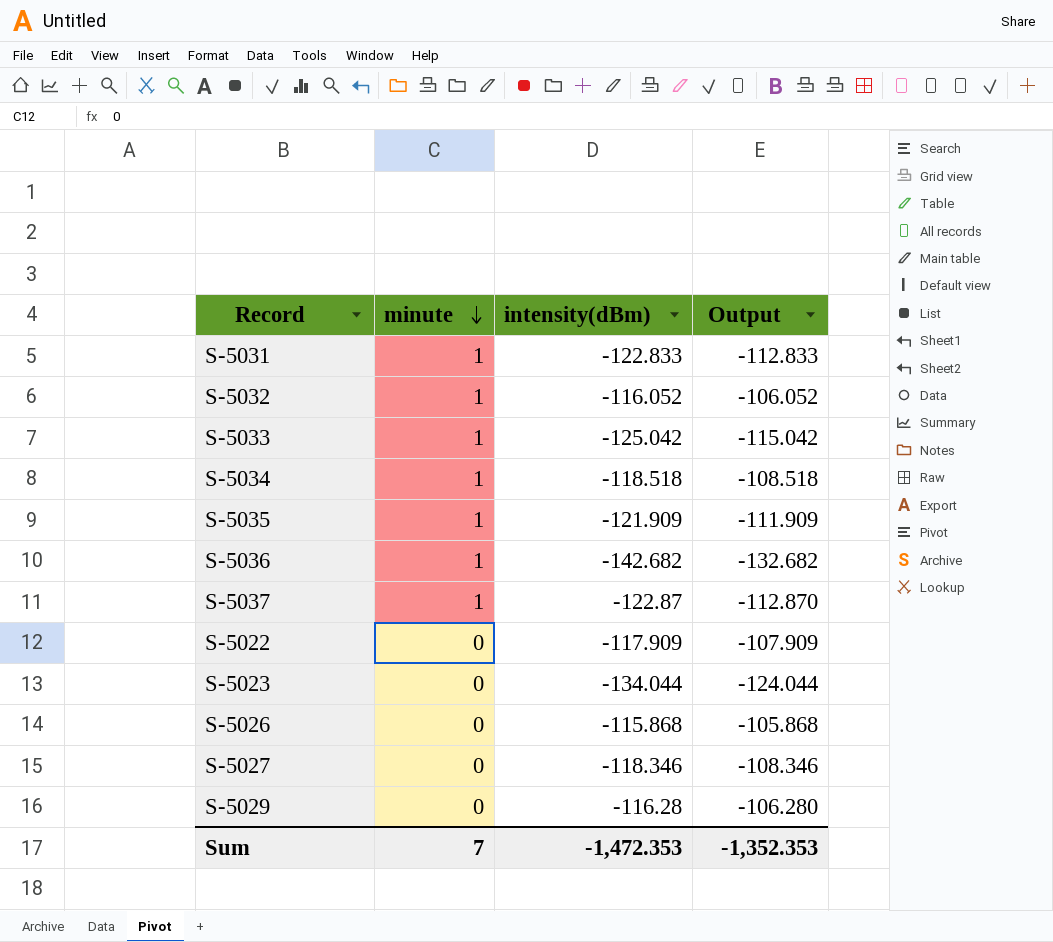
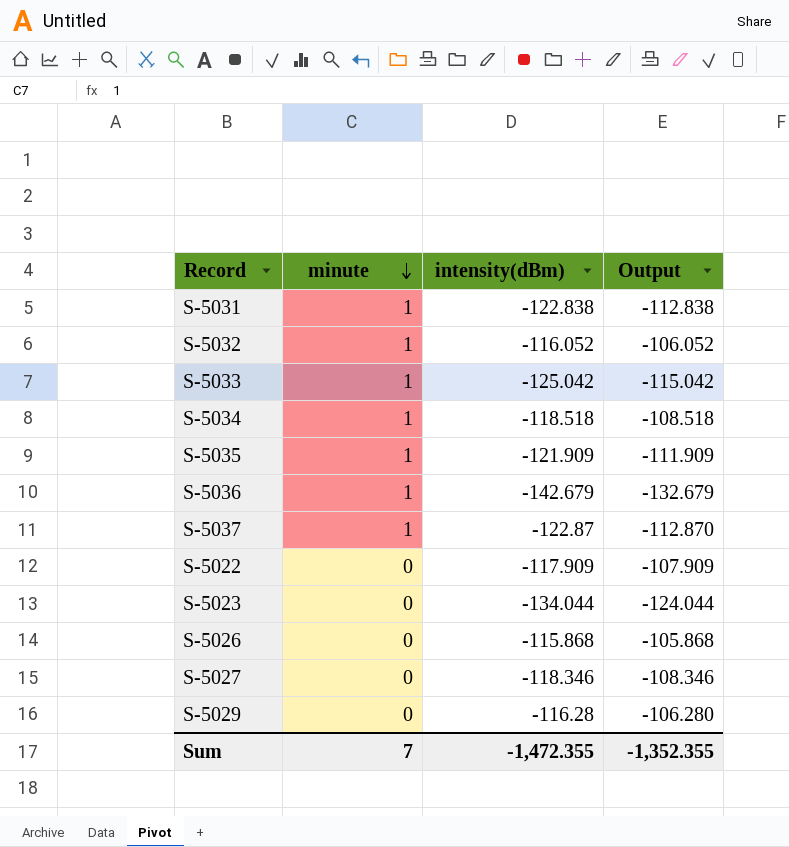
S-5031 | intensity(dBm): -122.833 -> -122.838
S-5031 | Output: -112.833 -> -112.838
S-5036 | intensity(dBm): -142.682 -> -142.679
S-5036 | Output: -132.682 -> -132.679
Sum | intensity(dBm): -1,472.353 -> -1,472.355
Sum | Output: -1,352.353 -> -1,352.355

